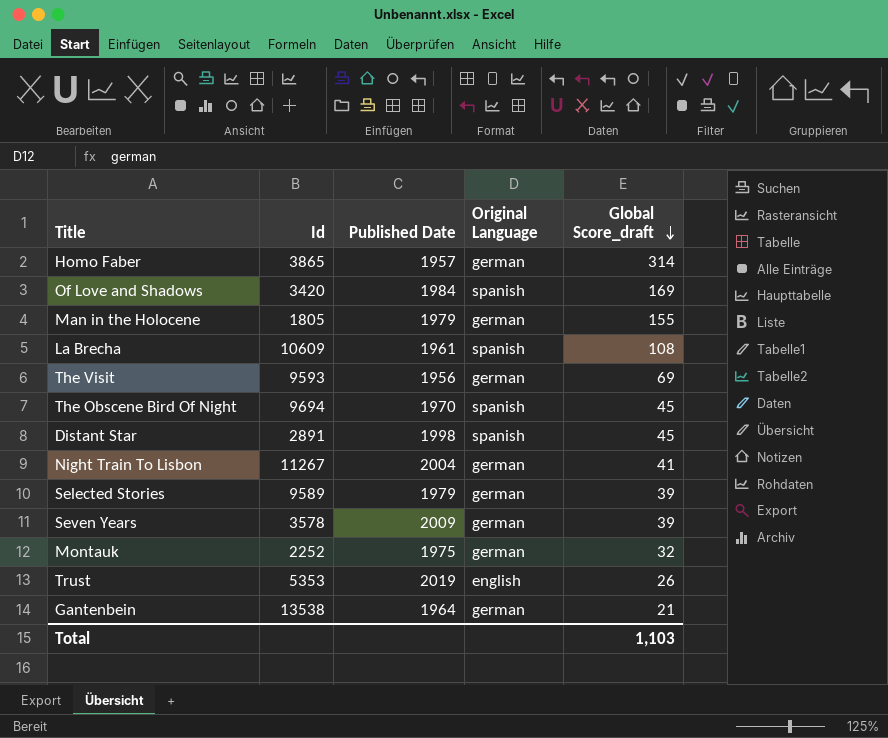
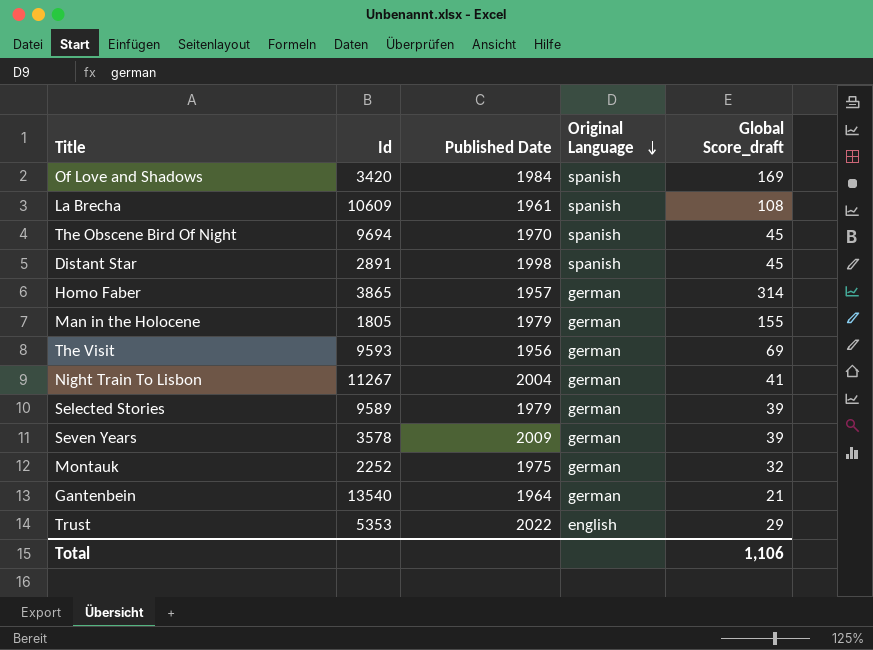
row order: Global Score_draft descending -> Original Language descending
Gantenbein | Id: 13538 -> 13540
Trust | Published Date: 2019 -> 2022
Trust | Global Score_draft: 26 -> 29
Total | Global Score_draft: 1,103 -> 1,106

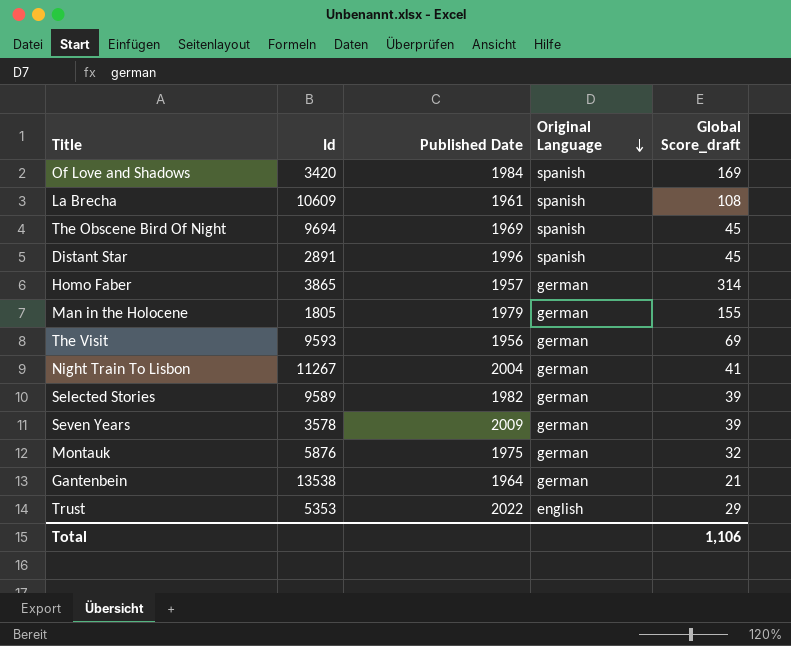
The Obscene Bird Of Night | Published Date: 1970 -> 1969
Distant Star | Published Date: 1998 -> 1996
Selected Stories | Published Date: 1979 -> 1982
Montauk | Id: 2252 -> 5876
Gantenbein | Id: 13540 -> 13538

